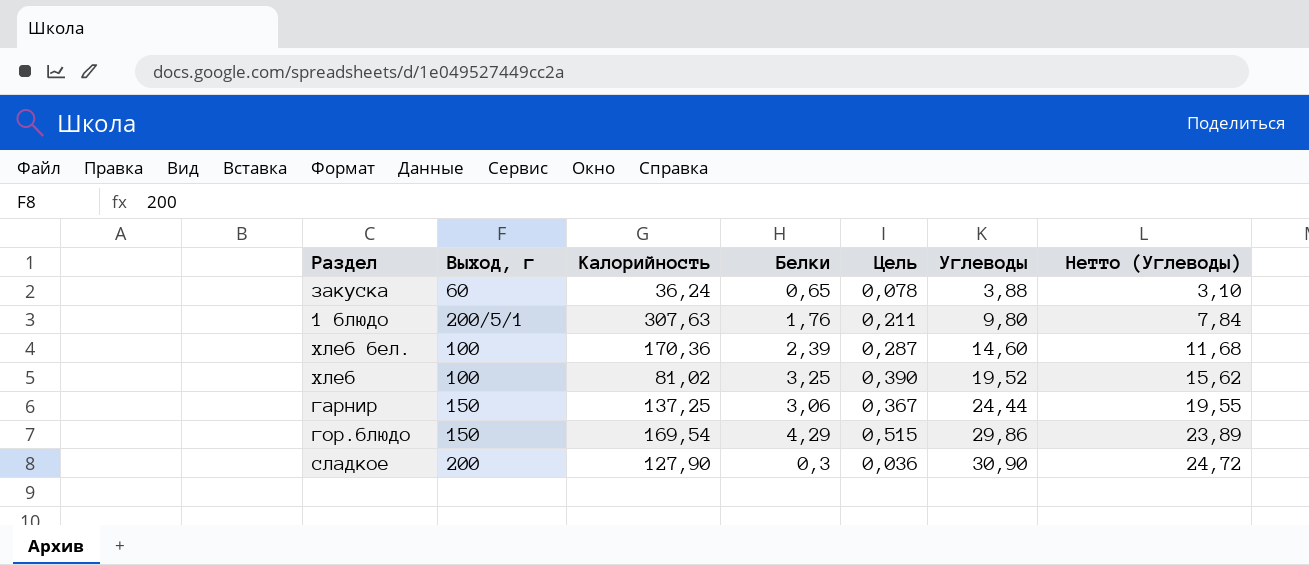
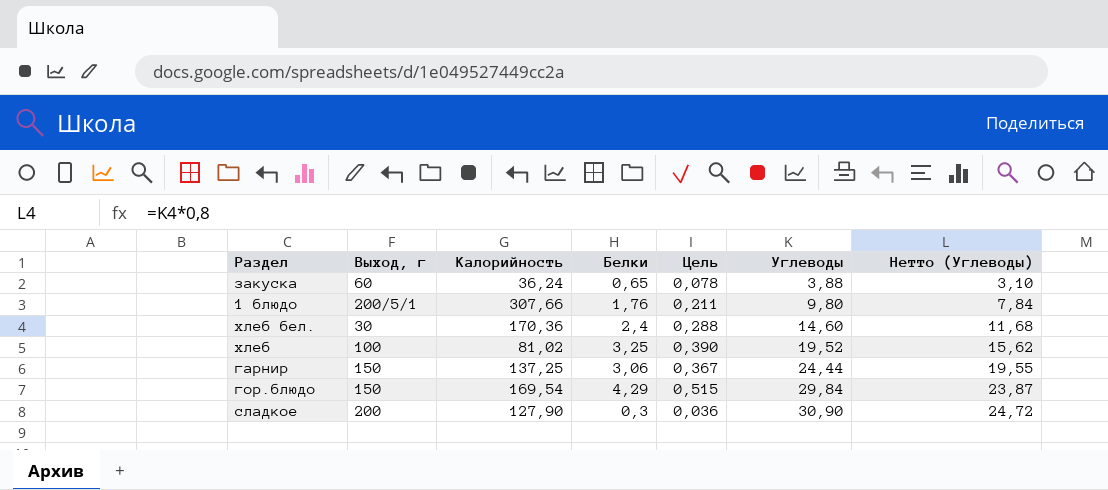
1 блюдо | Калорийность: 307,63 -> 307,66
хлеб бел. | Выход, г: 100 -> 30
хлеб бел. | Белки: 2,39 -> 2,4
хлеб бел. | Цель: 0,287 -> 0,288
гор.блюдо | Углеводы: 29,86 -> 29,84
гор.блюдо | Нетто (Углеводы): 23,89 -> 23,87

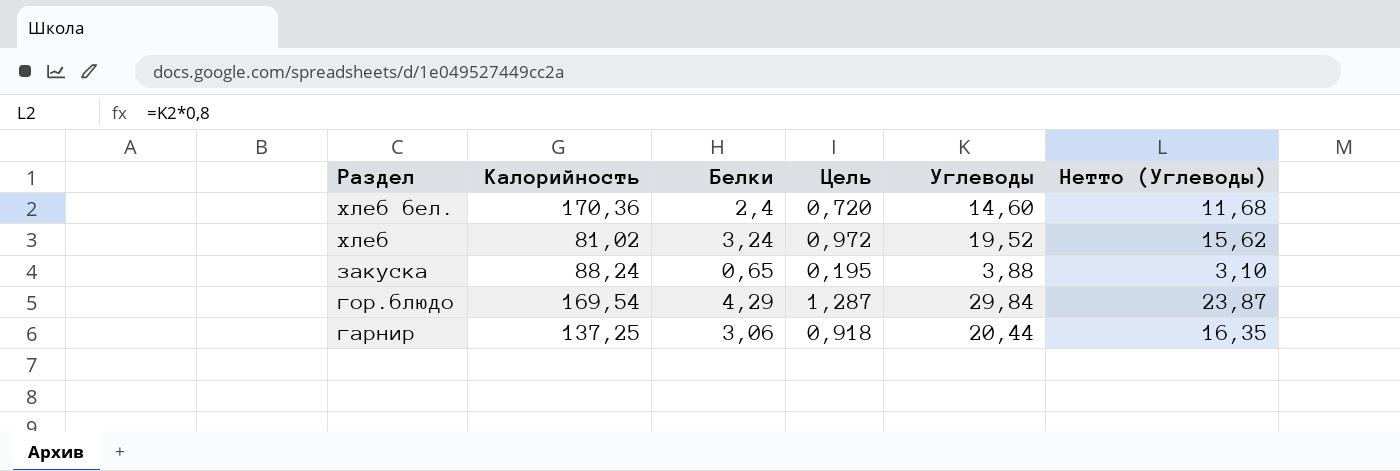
row order: Углеводы ascending -> Раздел descending
column Выход, г | position: 2 -> none
column Цель | formula: [Белки] * 0,12 -> [Белки] * 0,3
row 1 блюдо: 200/5/1 | 307,66 | 1,76 | 0,211 | 9,80 | 7,84 -> none
row сладкое: 200 | 127,90 | 0,3 | 0,036 | 30,90 | 24,72 -> none
хлеб | Белки: 3,25 -> 3,24
закуска | Калорийность: 36,24 -> 88,24
гарнир | Углеводы: 24,44 -> 20,44
гарнир | Нетто (Углеводы): 19,55 -> 16,35

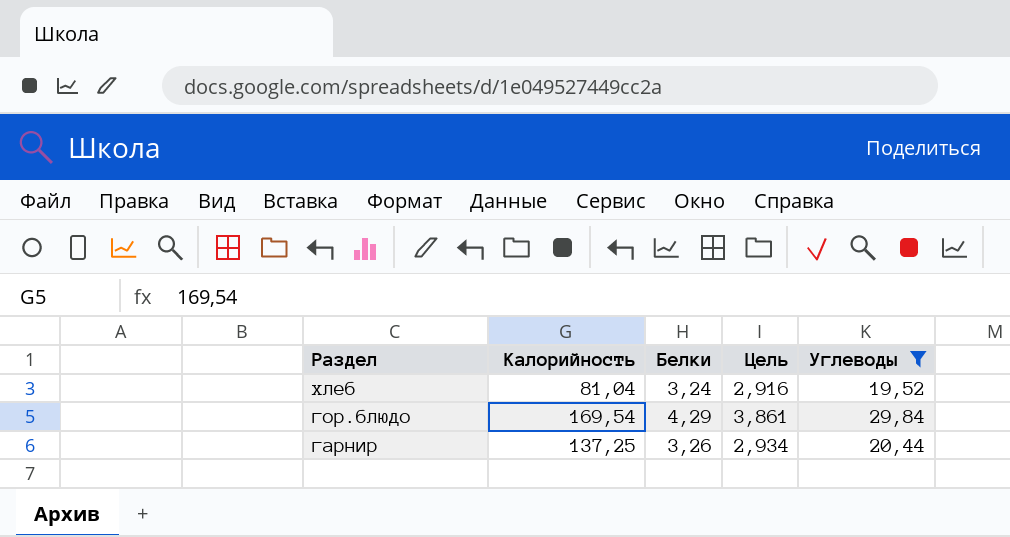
filter: none -> Углеводы >= 19,52
column Нетто (Углеводы) | formula: [Углеводы] * 0,8 -> none
column Цель | formula: [Белки] * 0,3 -> [Белки] * 0,9
хлеб | Калорийность: 81,02 -> 81,04
гарнир | Белки: 3,06 -> 3,26

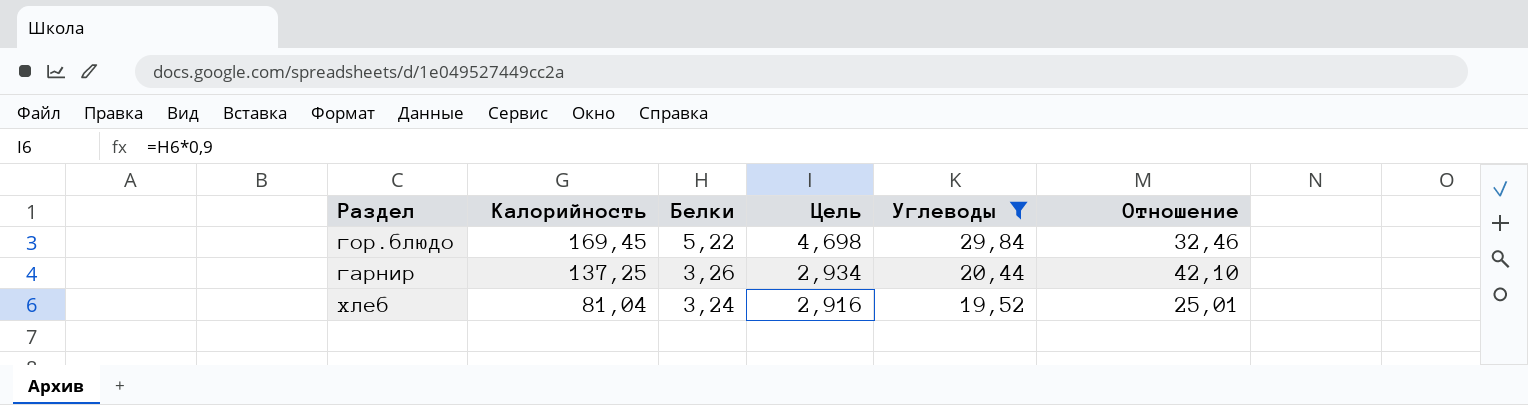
row order: Раздел descending -> Калорийность descending
column Отношение | formula: none -> [Калорийность] / [Белки]
гор.блюдо | Калорийность: 169,54 -> 169,45
гор.блюдо | Белки: 4,29 -> 5,22
гор.блюдо | Цель: 3,861 -> 4,698

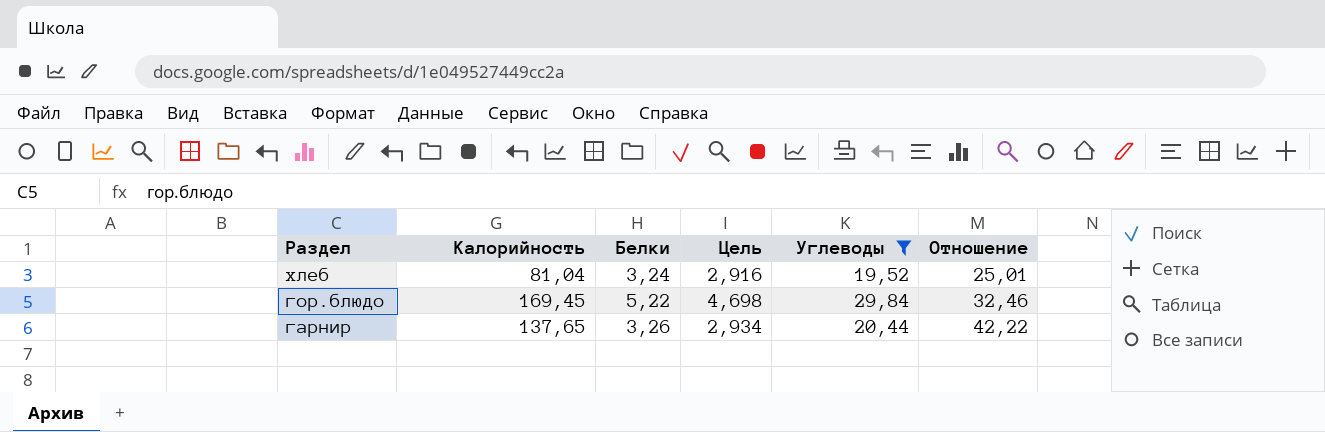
row order: Калорийность descending -> Раздел descending
гарнир | Калорийность: 137,25 -> 137,65
гарнир | Отношение: 42,10 -> 42,22

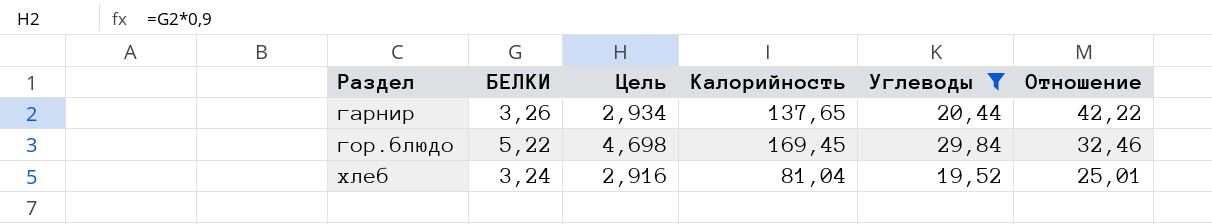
row order: Раздел descending -> Раздел ascending
column name: Белки -> БЕЛКИ
column Калорийность | position: 2 -> 4

